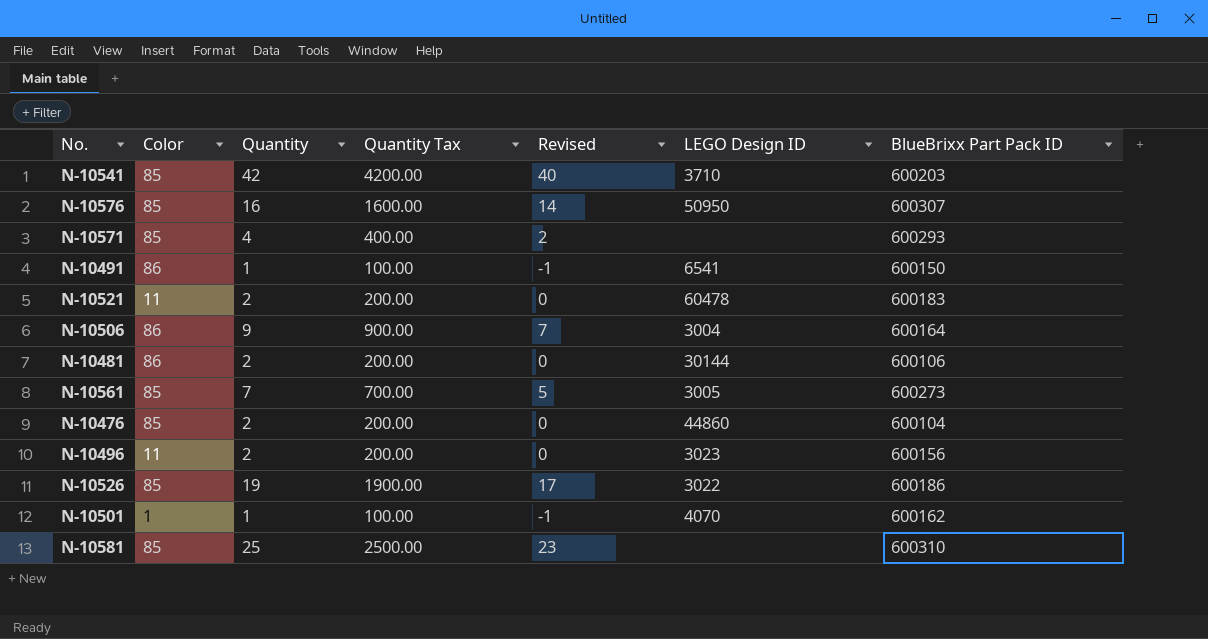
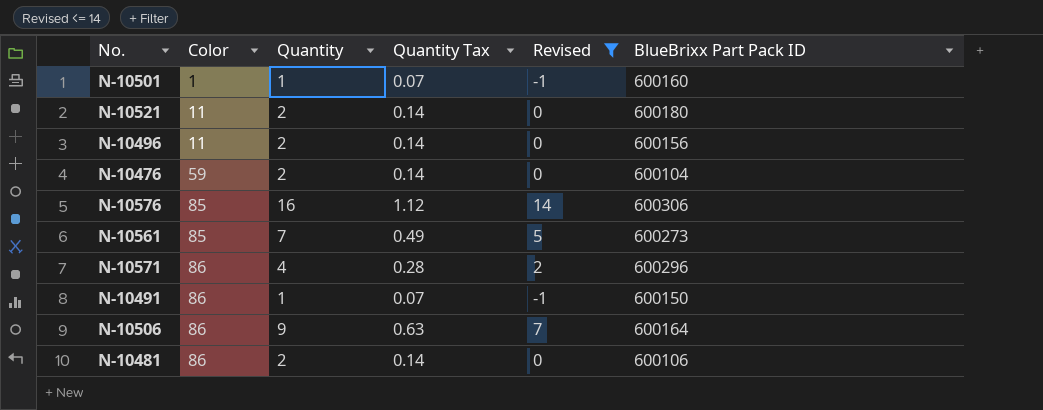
filter: none -> Revised <= 14
row order: none -> Color ascending
column LEGO Design ID | position: 6 -> none
column Quantity Tax | formula: [Quantity] * 100 -> [Quantity] * 0.07
N-10501 | BlueBrixx Part Pack ID: 600162 -> 600160
N-10521 | BlueBrixx Part Pack ID: 600183 -> 600180
N-10476 | Color: 85 -> 59
N-10576 | BlueBrixx Part Pack ID: 600307 -> 600306
N-10571 | Color: 85 -> 86
N-10571 | BlueBrixx Part Pack ID: 600293 -> 600296

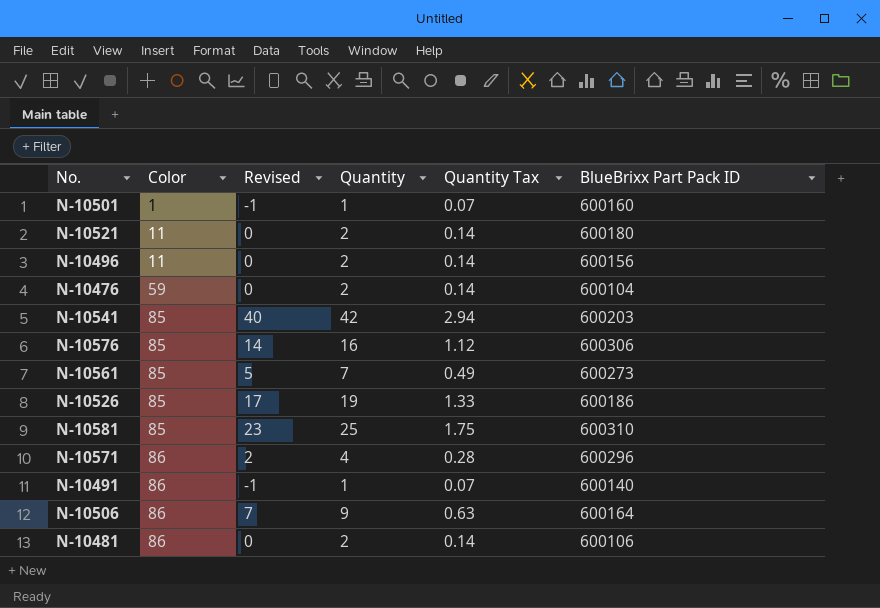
filter: Revised <= 14 -> none
column Revised | position: 5 -> 3
N-10491 | BlueBrixx Part Pack ID: 600150 -> 600140

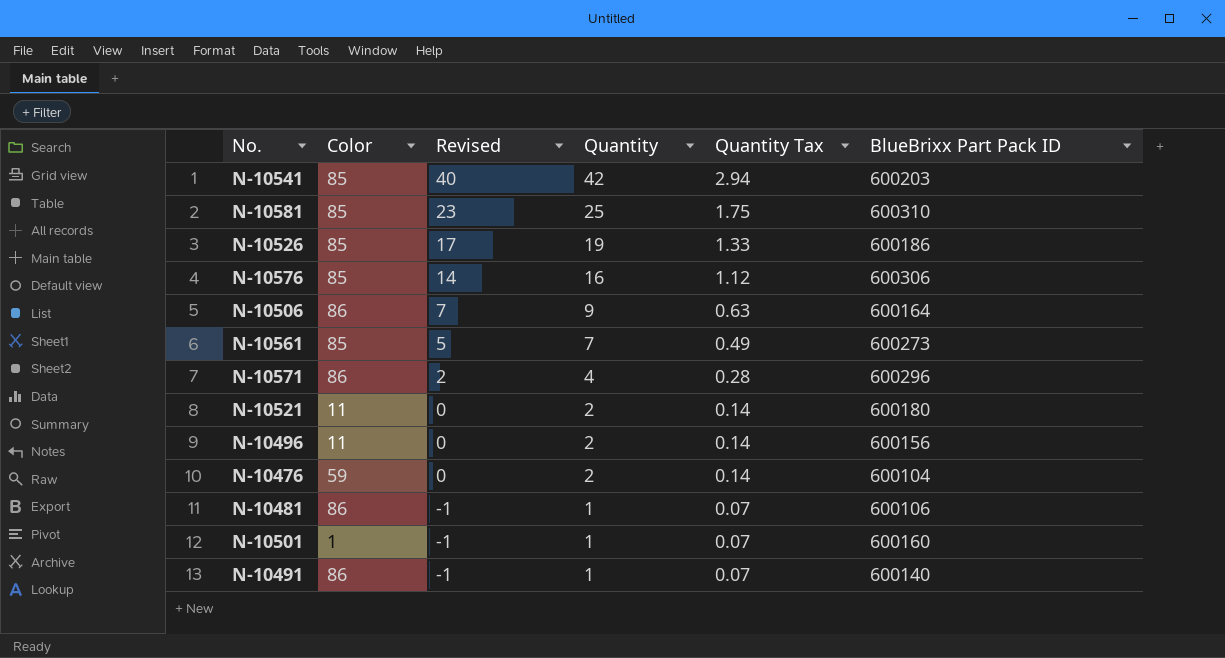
row order: Color ascending -> Revised descending
N-10481 | Revised: 0 -> -1
N-10481 | Quantity: 2 -> 1
N-10481 | Quantity Tax: 0.14 -> 0.07

